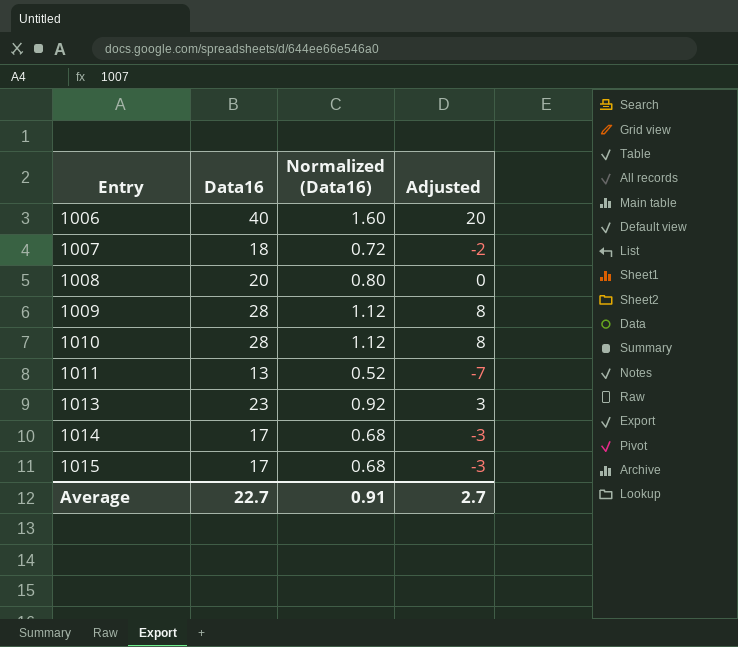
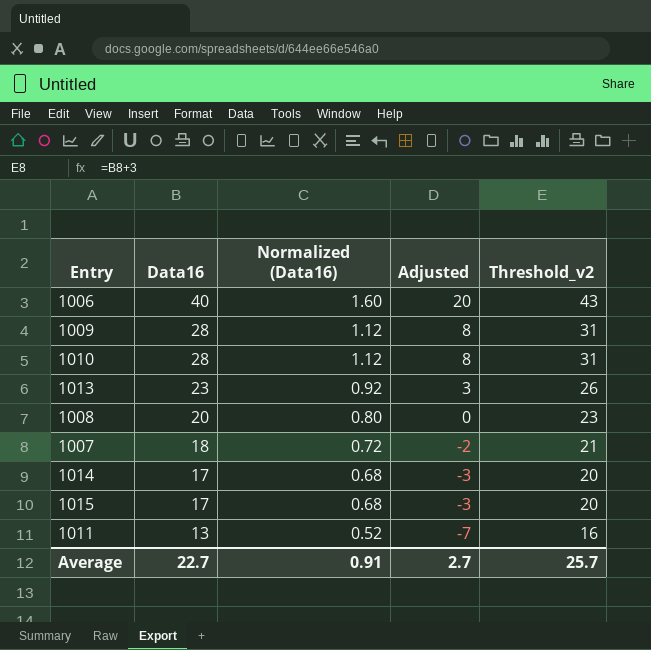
row order: Entry ascending -> Data16 descending
column Threshold_v2 | formula: none -> [Data16] + 3

